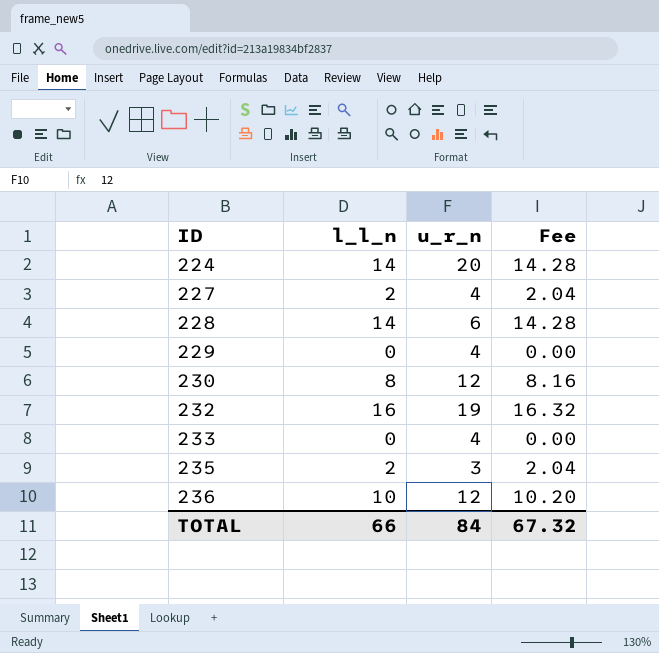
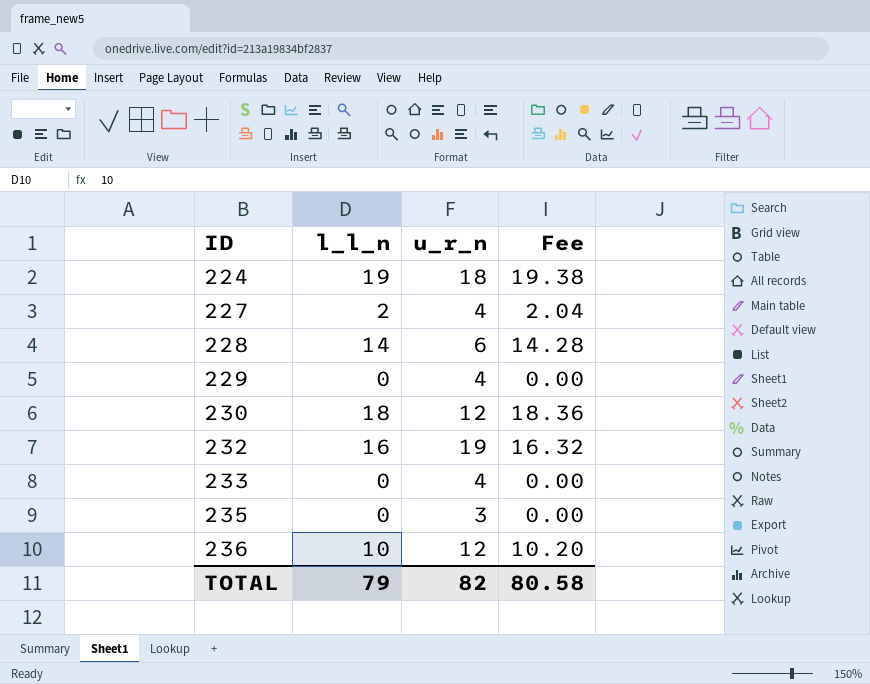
224 | l_l_n: 14 -> 19
224 | u_r_n: 20 -> 18
224 | Fee: 14.28 -> 19.38
230 | l_l_n: 8 -> 18
230 | Fee: 8.16 -> 18.36
235 | l_l_n: 2 -> 0
235 | Fee: 2.04 -> 0.00
TOTAL | l_l_n: 66 -> 79
TOTAL | u_r_n: 84 -> 82
TOTAL | Fee: 67.32 -> 80.58

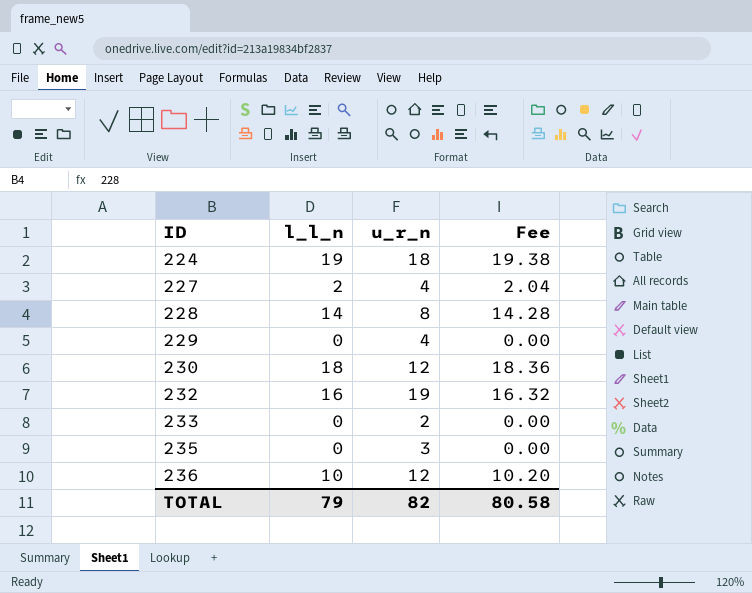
228 | u_r_n: 6 -> 8
233 | u_r_n: 4 -> 2

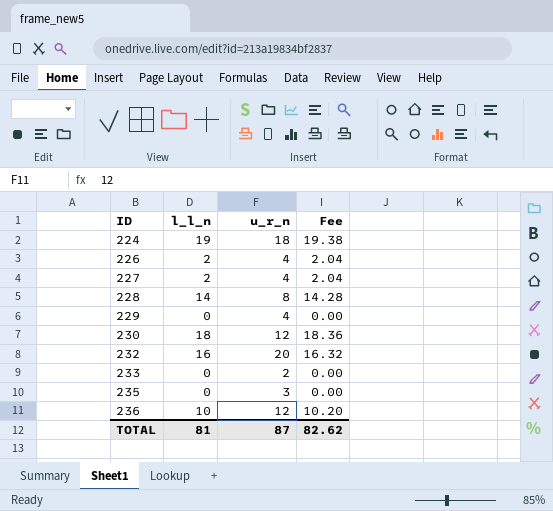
row 226: none -> 2 | 4 | 2.04
232 | u_r_n: 19 -> 20
TOTAL | l_l_n: 79 -> 81
TOTAL | u_r_n: 82 -> 87
TOTAL | Fee: 80.58 -> 82.62

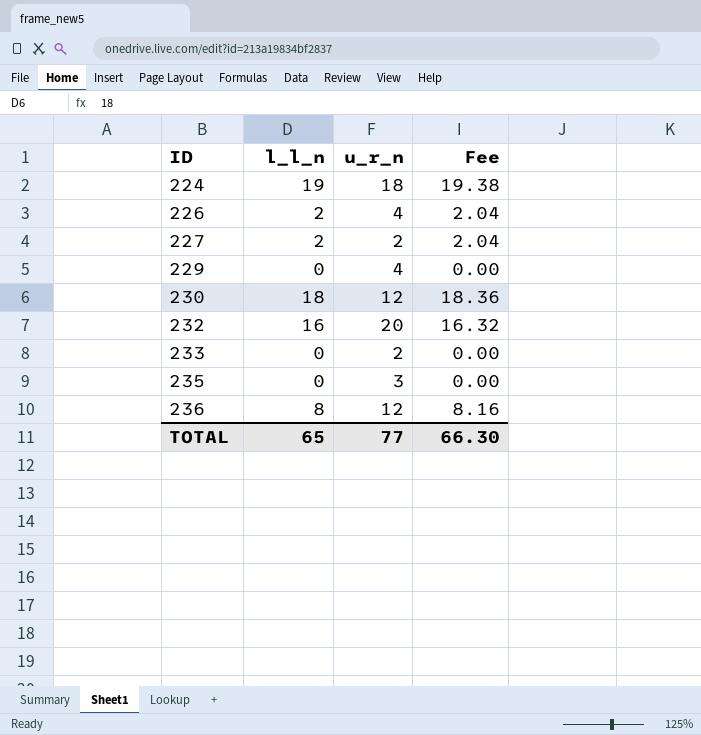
row 228: 14 | 8 | 14.28 -> none
227 | u_r_n: 4 -> 2
236 | l_l_n: 10 -> 8
236 | Fee: 10.20 -> 8.16
TOTAL | l_l_n: 81 -> 65
TOTAL | u_r_n: 87 -> 77
TOTAL | Fee: 82.62 -> 66.30

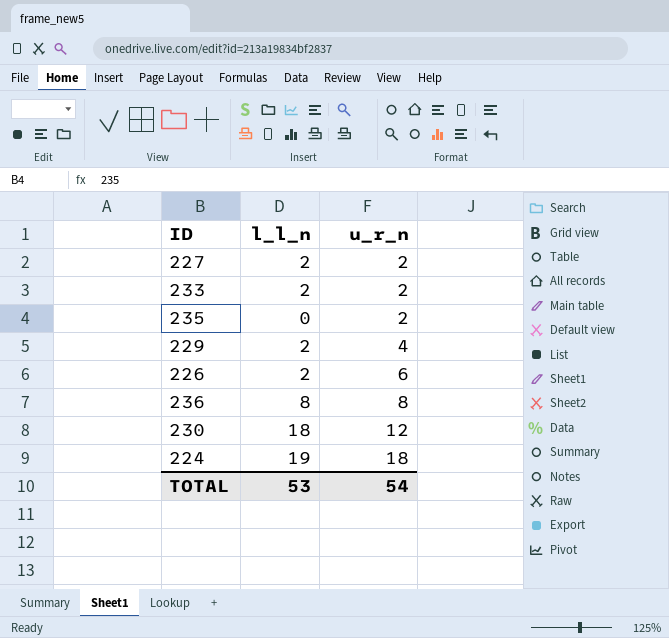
row order: ID ascending -> u_r_n ascending
column Fee | formula: [l_l_n] * 1.02 -> none
row 232: 16 | 20 | 16.32 -> none
233 | l_l_n: 0 -> 2
235 | u_r_n: 3 -> 2
229 | l_l_n: 0 -> 2
226 | u_r_n: 4 -> 6
236 | u_r_n: 12 -> 8
TOTAL | l_l_n: 65 -> 53
TOTAL | u_r_n: 77 -> 54

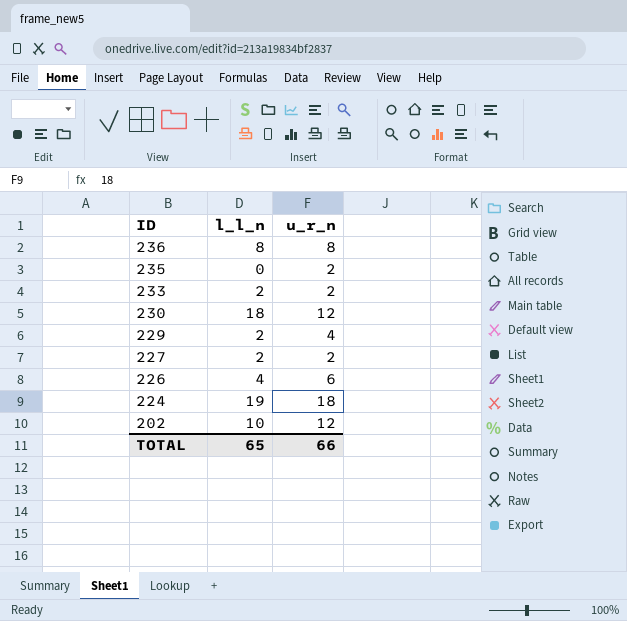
row order: u_r_n ascending -> ID descending
226 | l_l_n: 2 -> 4
row 202: none -> 10 | 12
TOTAL | l_l_n: 53 -> 65
TOTAL | u_r_n: 54 -> 66

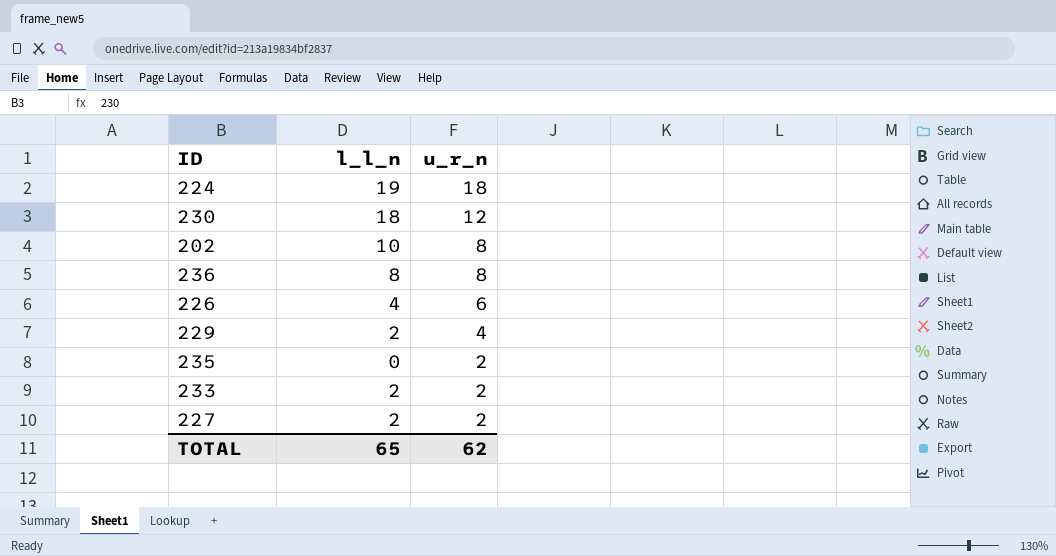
row order: ID descending -> u_r_n descending
202 | u_r_n: 12 -> 8
TOTAL | u_r_n: 66 -> 62

